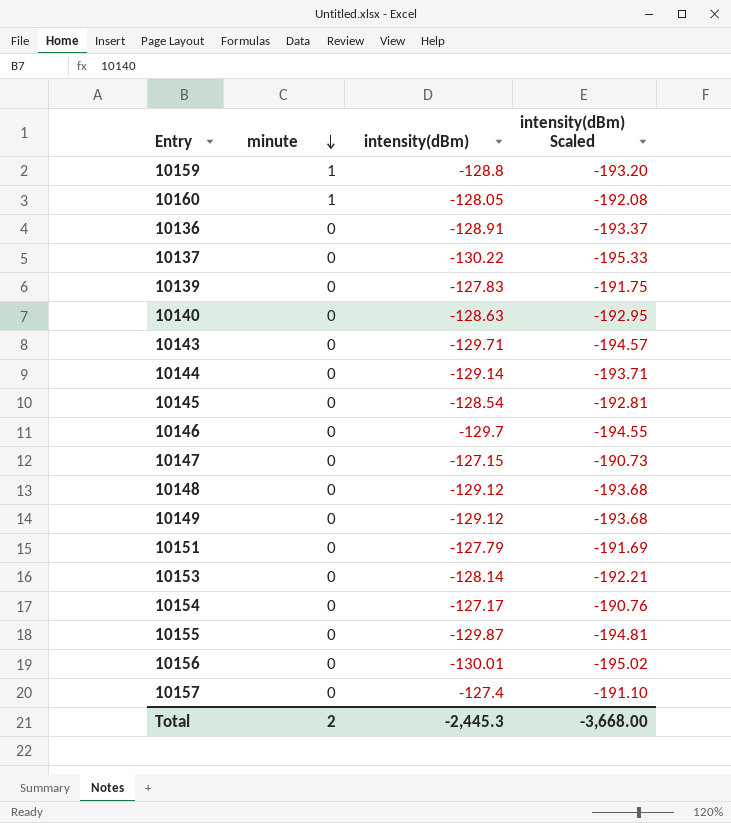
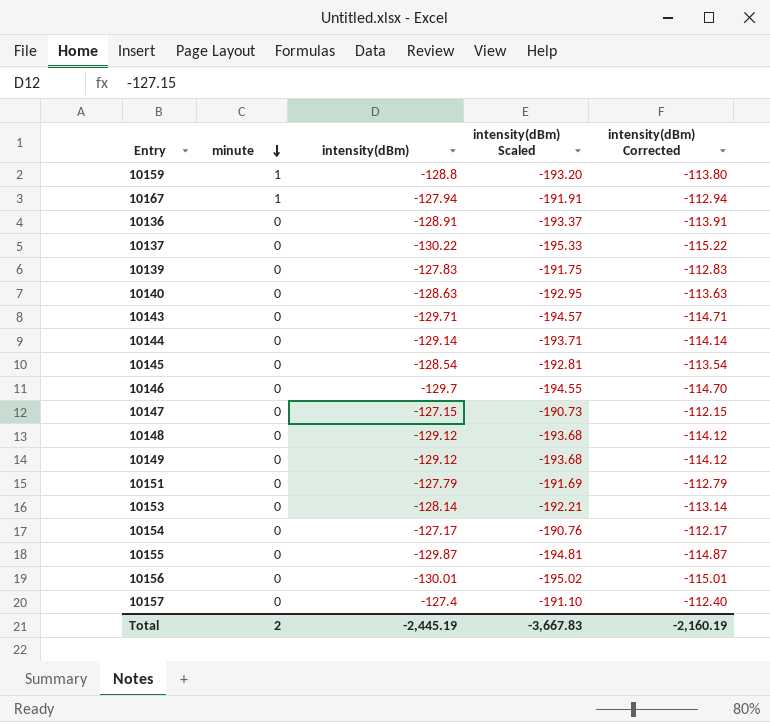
column intensity(dBm) Corrected | formula: none -> [intensity(dBm)] + 15
row 10160: 1 | -128.05 | -192.08 -> none
row 10167: none -> 1 | -127.94 | -191.91 | -112.94
Total | intensity(dBm): -2,445.3 -> -2,445.19
Total | intensity(dBm) Scaled: -3,668.00 -> -3,667.83

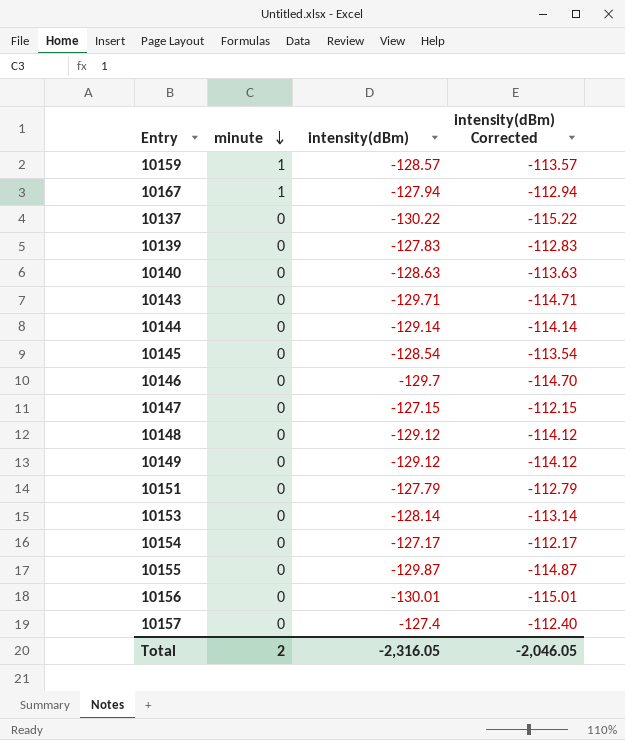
column intensity(dBm) Scaled | formula: [intensity(dBm)] * 1.5 -> none
row 10136: 0 | -128.91 | -193.37 | -113.91 -> none
10159 | intensity(dBm): -128.8 -> -128.57
10159 | intensity(dBm) Corrected: -113.80 -> -113.57
Total | intensity(dBm): -2,445.19 -> -2,316.05
Total | intensity(dBm) Corrected: -2,160.19 -> -2,046.05

